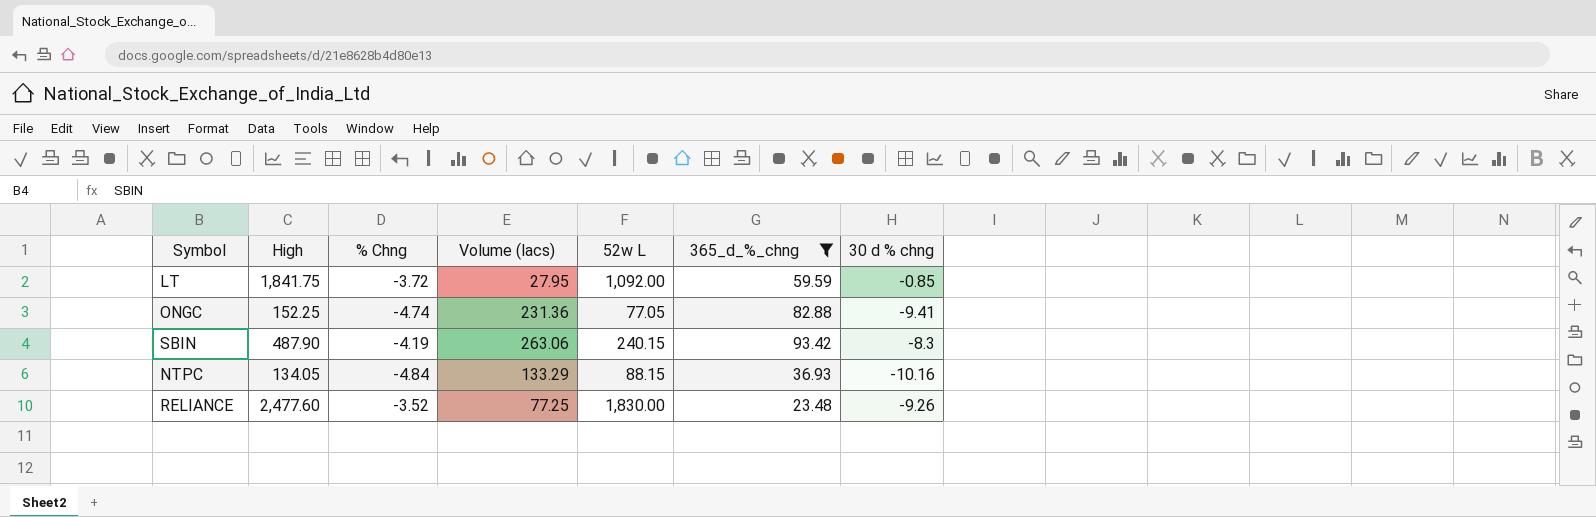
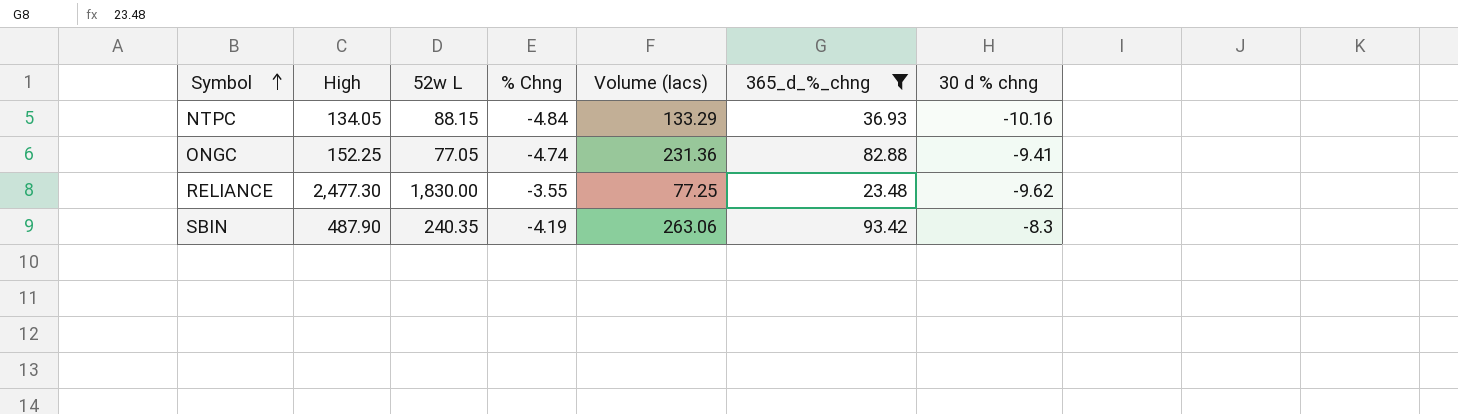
row order: none -> Symbol ascending
column 52w L | position: 5 -> 3
row LT: 1,841.75 | -3.72 | 27.95 | 1,092.00 | 59.59 | -0.85 -> none
RELIANCE | High: 2,477.60 -> 2,477.30
RELIANCE | % Chng: -3.52 -> -3.55
RELIANCE | 30 d % chng: -9.26 -> -9.62
SBIN | 52w L: 240.15 -> 240.35

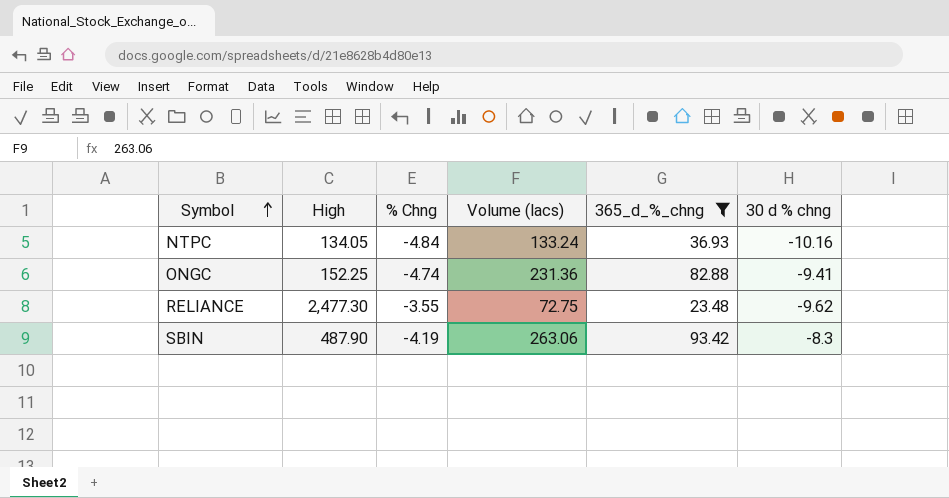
column 52w L | position: 3 -> none
NTPC | Volume (lacs): 133.29 -> 133.24
RELIANCE | Volume (lacs): 77.25 -> 72.75

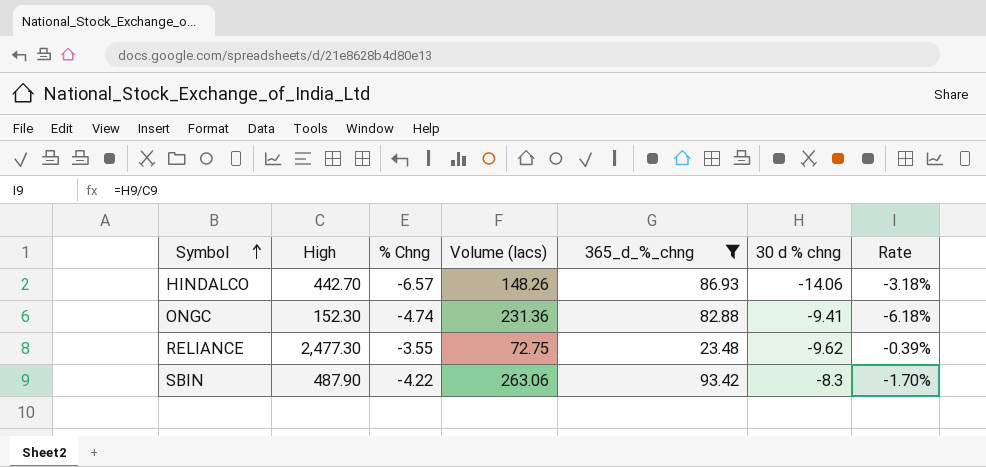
column Rate | formula: none -> [30 d % chng] / [High]
row NTPC: 134.05 | -4.84 | 133.24 | 36.93 | -10.16 -> none
row HINDALCO: none -> 442.70 | -6.57 | 148.26 | 86.93 | -14.06 | -3.18%
ONGC | High: 152.25 -> 152.30
SBIN | % Chng: -4.19 -> -4.22

